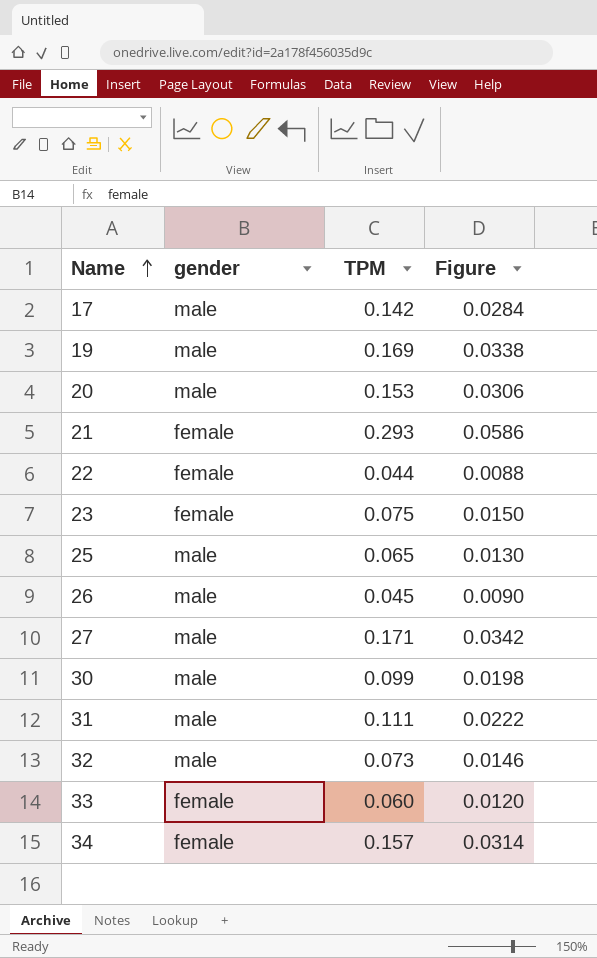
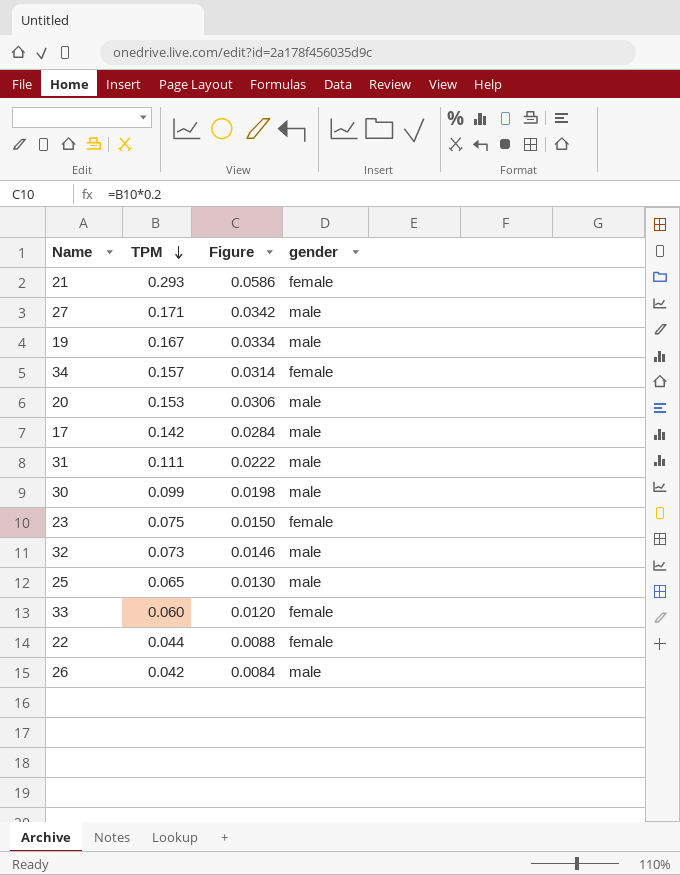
row order: Name ascending -> TPM descending
column gender | position: 2 -> 4
19 | TPM: 0.169 -> 0.167
19 | Figure: 0.0338 -> 0.0334
26 | TPM: 0.045 -> 0.042
26 | Figure: 0.0090 -> 0.0084

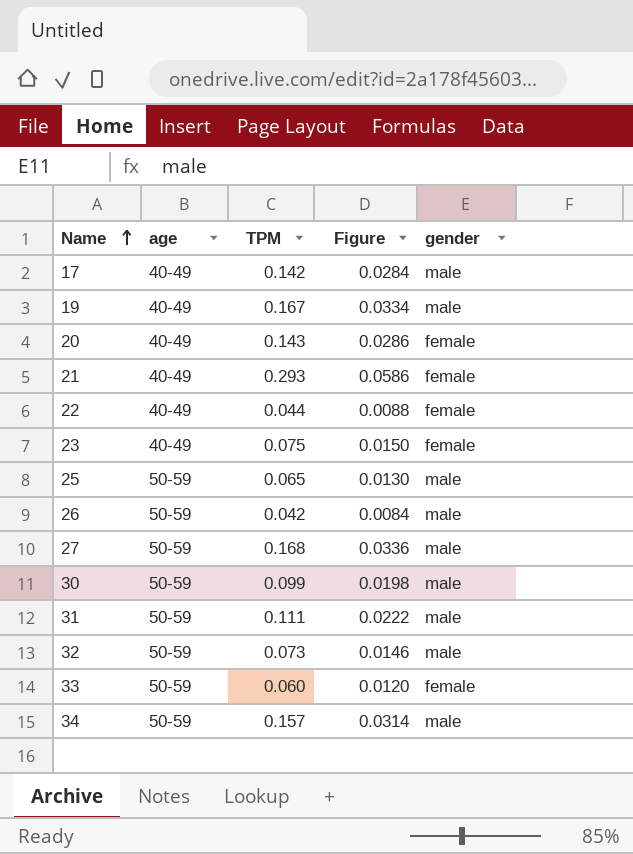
row order: TPM descending -> Name ascending
column age | position: none -> 2
20 | TPM: 0.153 -> 0.143
20 | Figure: 0.0306 -> 0.0286
20 | gender: male -> female
27 | TPM: 0.171 -> 0.168
27 | Figure: 0.0342 -> 0.0336
34 | gender: female -> male

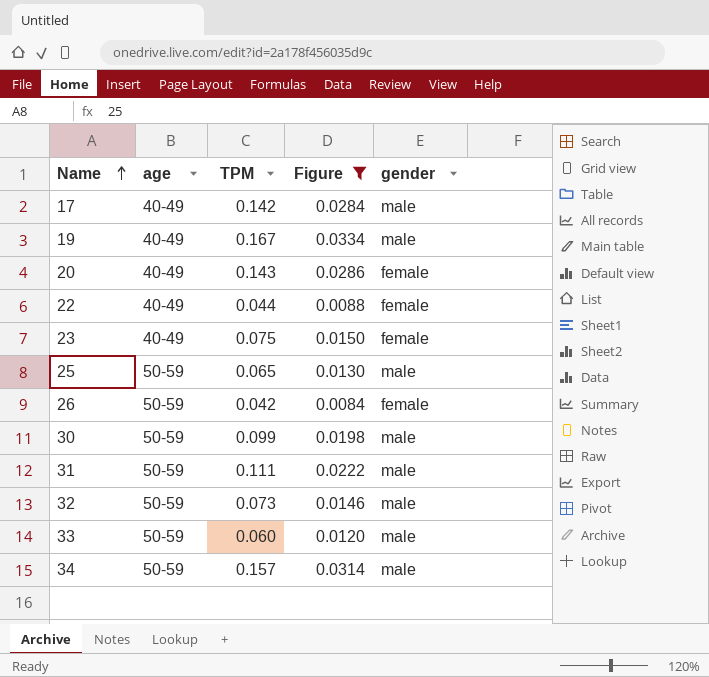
filter: none -> Figure <= 0.0334
26 | gender: male -> female
33 | gender: female -> male

